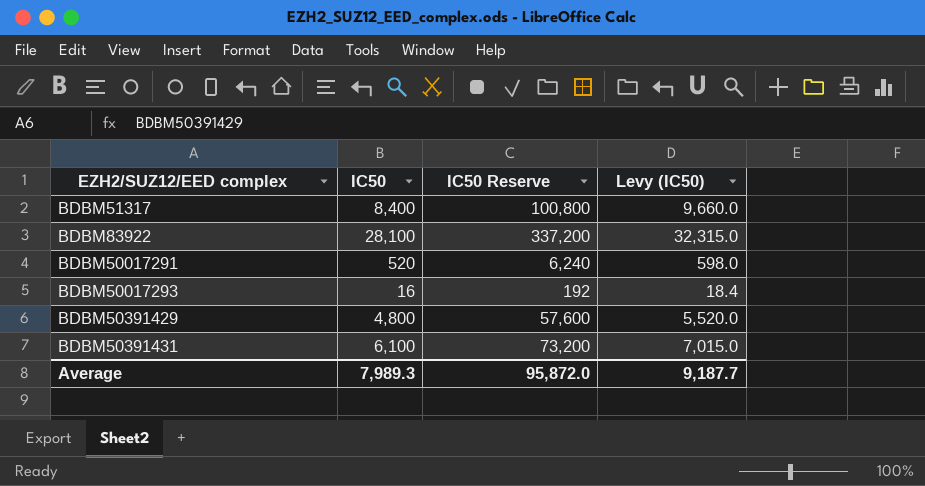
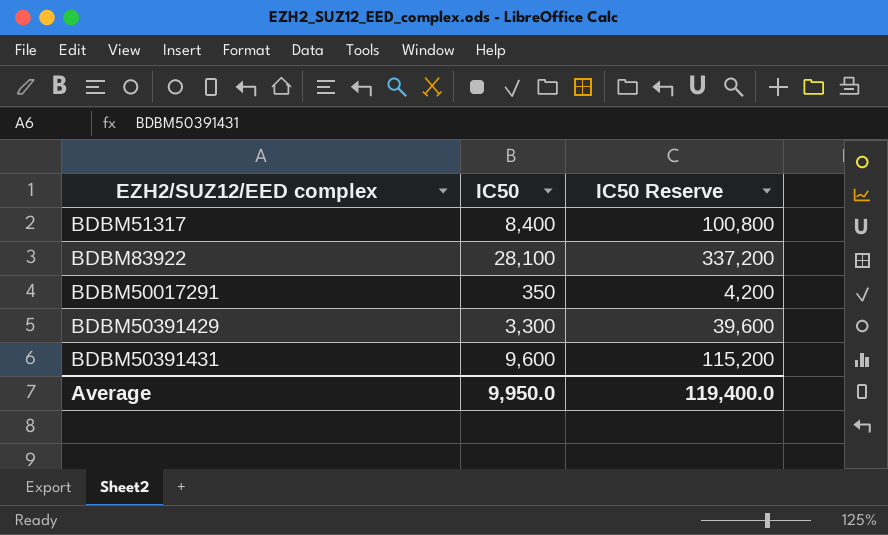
column Levy (IC50) | formula: [IC50] * 1.15 -> none
row BDBM50017293: 16 | 192 | 18.4 -> none
BDBM50017291 | IC50: 520 -> 350
BDBM50017291 | IC50 Reserve: 6,240 -> 4,200
BDBM50391429 | IC50: 4,800 -> 3,300
BDBM50391429 | IC50 Reserve: 57,600 -> 39,600
BDBM50391431 | IC50: 6,100 -> 9,600
BDBM50391431 | IC50 Reserve: 73,200 -> 115,200
Average | IC50: 7,989.3 -> 9,950.0
Average | IC50 Reserve: 95,872.0 -> 119,400.0

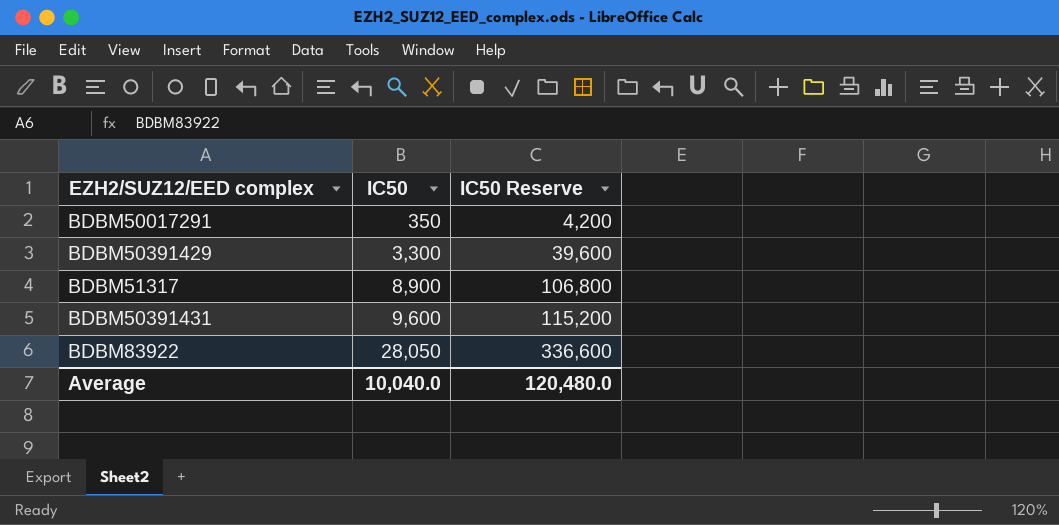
row order: EZH2/SUZ12/EED complex ascending -> IC50 ascending
BDBM51317 | IC50: 8,400 -> 8,900
BDBM51317 | IC50 Reserve: 100,800 -> 106,800
BDBM83922 | IC50: 28,100 -> 28,050
BDBM83922 | IC50 Reserve: 337,200 -> 336,600
Average | IC50: 9,950.0 -> 10,040.0
Average | IC50 Reserve: 119,400.0 -> 120,480.0

